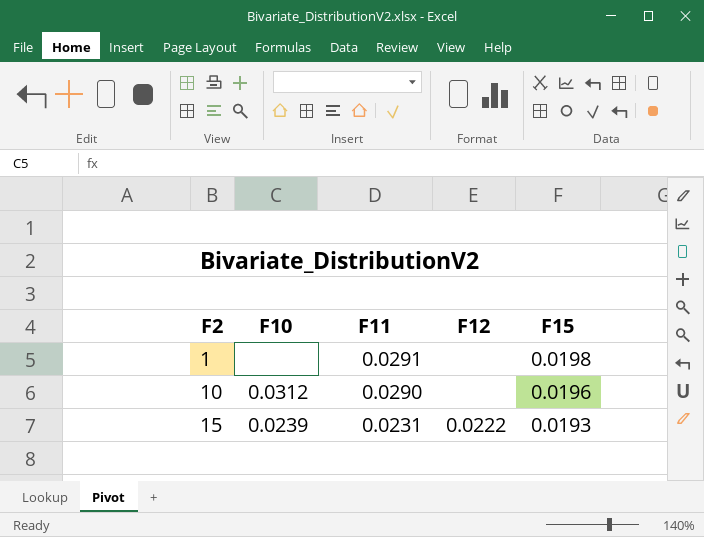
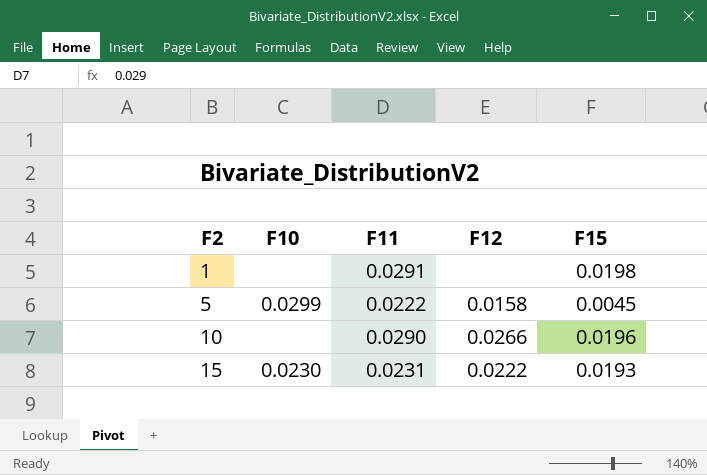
row 5: none -> 0.0299 | 0.0222 | 0.0158 | 0.0045
10 | F10: 0.0312 -> none
10 | F12: none -> 0.0266
15 | F10: 0.0239 -> 0.0230

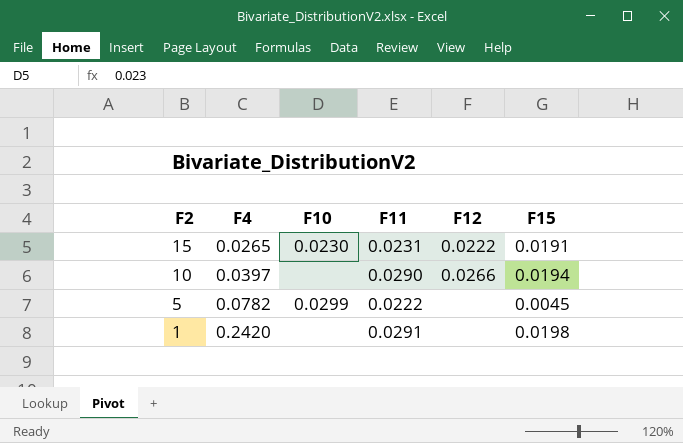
row order: F2 ascending -> F2 descending
column F4 | position: none -> 2
15 | F15: 0.0193 -> 0.0191
10 | F15: 0.0196 -> 0.0194
5 | F12: 0.0158 -> none

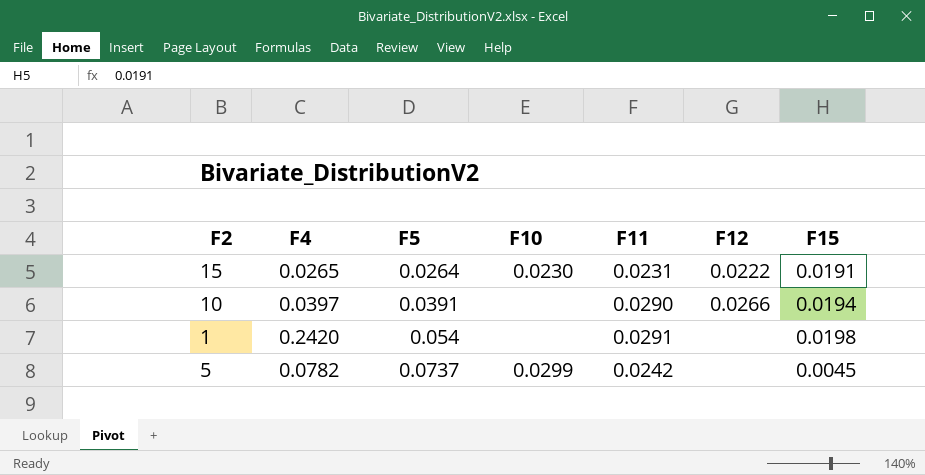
row order: F2 descending -> F5 ascending
column F5 | position: none -> 3
5 | F11: 0.0222 -> 0.0242

